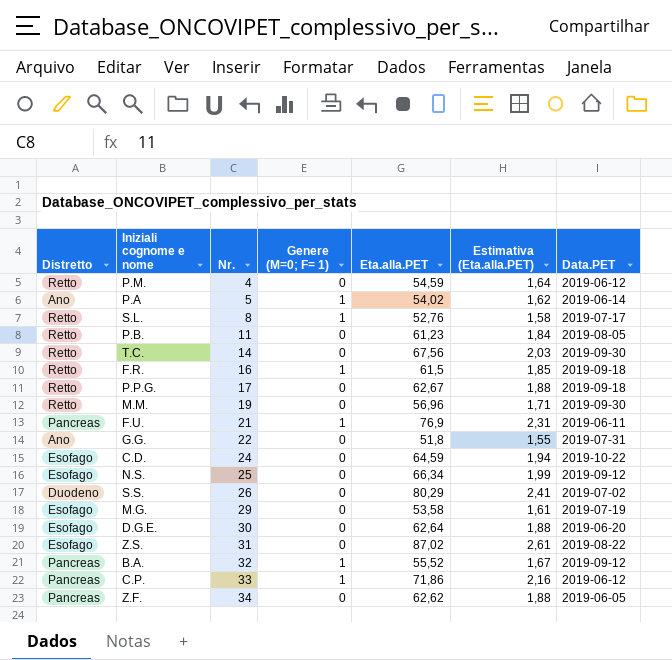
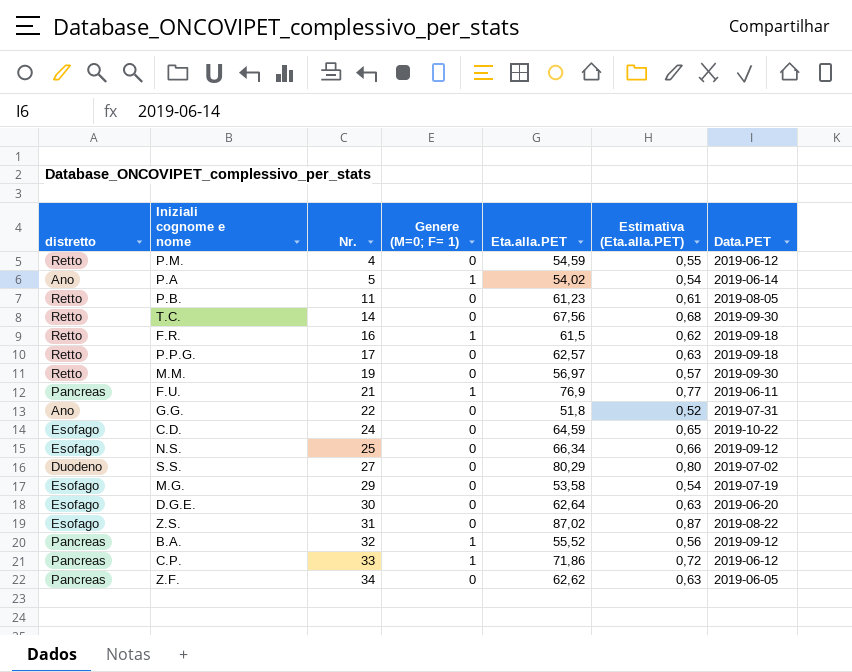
column name: Distretto -> distretto
column Estimativa (Eta.alla.PET) | formula: [Eta.alla.PET] * 0,03 -> [Eta.alla.PET] * 0,01
row S.L.: Retto | 8 | 1 | 52,76 | 1,58 | 2019-07-17 -> none
P.P.G. | Eta.alla.PET: 62,67 -> 62,57
M.M. | Eta.alla.PET: 56,96 -> 56,97
S.S. | Nr.: 26 -> 27

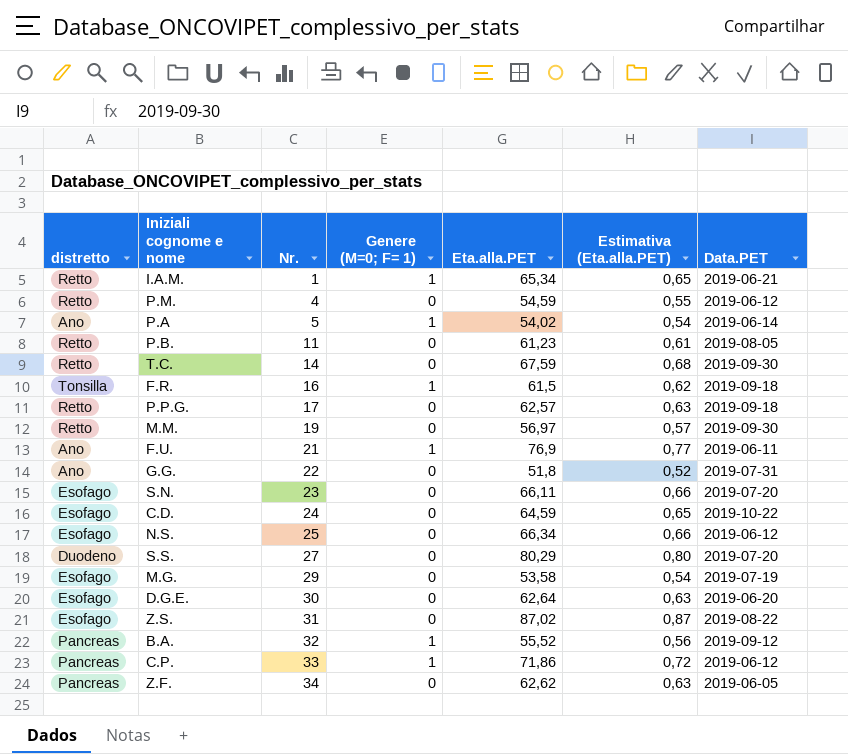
row I.A.M.: none -> Retto | 1 | 1 | 65,34 | 0,65 | 2019-06-21
T.C. | Eta.alla.PET: 67,56 -> 67,59
F.R. | distretto: Retto -> Tonsilla
F.U. | distretto: Pancreas -> Ano
row S.N.: none -> Esofago | 23 | 0 | 66,11 | 0,66 | 2019-07-20
N.S. | Data.PET: 2019-09-12 -> 2019-06-12
S.S. | Data.PET: 2019-07-02 -> 2019-07-20

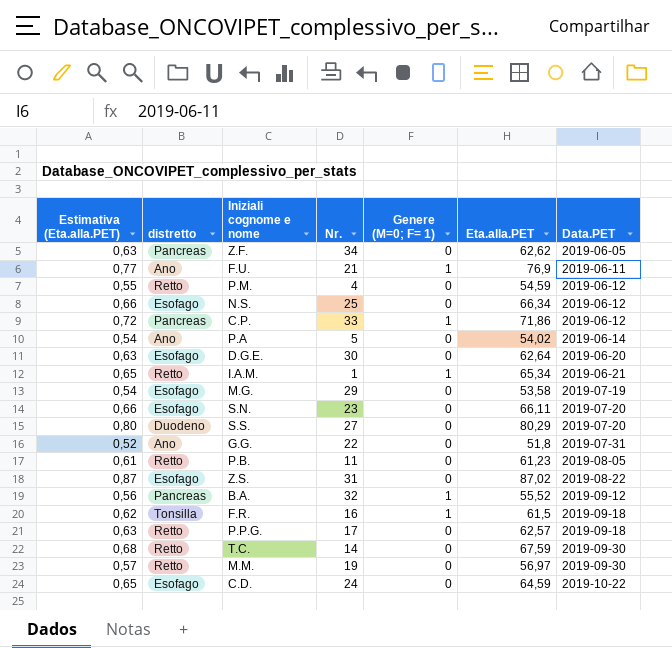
row order: Nr. ascending -> Data.PET ascending
column Estimativa (Eta.alla.PET) | position: 6 -> 1
P.A | Genere (M=0; F= 1): 1 -> 0

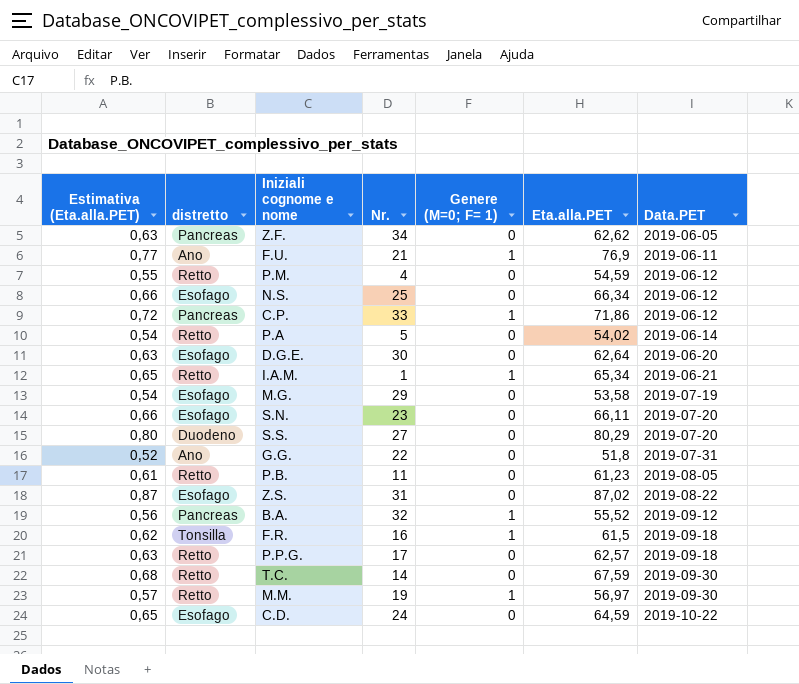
P.A | distretto: Ano -> Retto
M.M. | Genere (M=0; F= 1): 0 -> 1

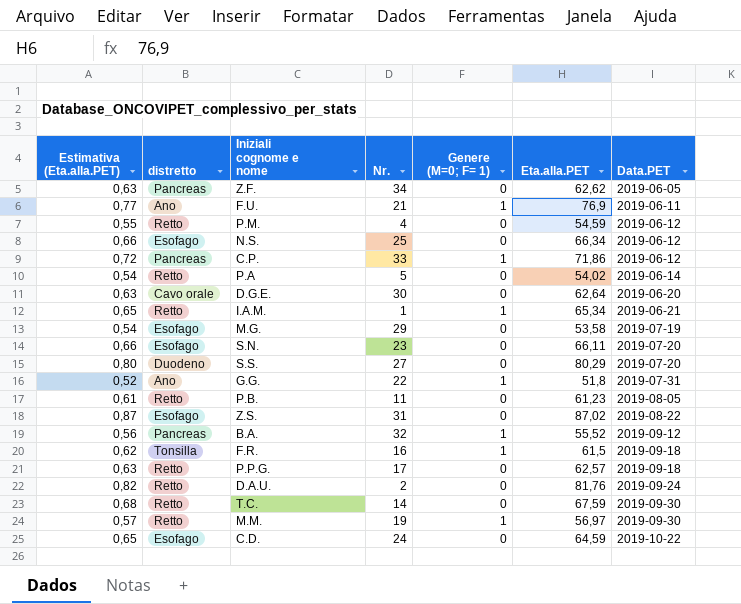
D.G.E. | distretto: Esofago -> Cavo orale
G.G. | Genere (M=0; F= 1): 0 -> 1
row D.A.U.: none -> 0,82 | Retto | 2 | 0 | 81,76 | 2019-09-24

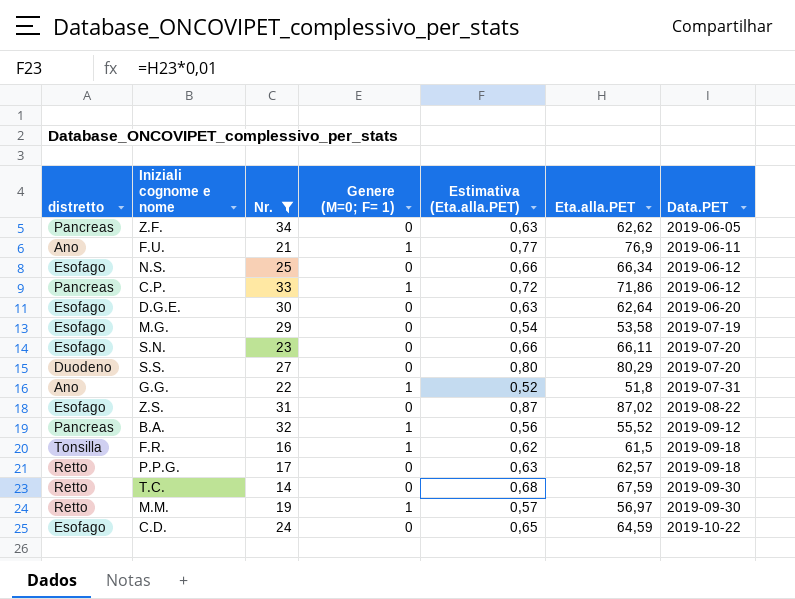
filter: none -> Nr. >= 14
column Estimativa (Eta.alla.PET) | position: 1 -> 5
D.G.E. | distretto: Cavo orale -> Esofago

